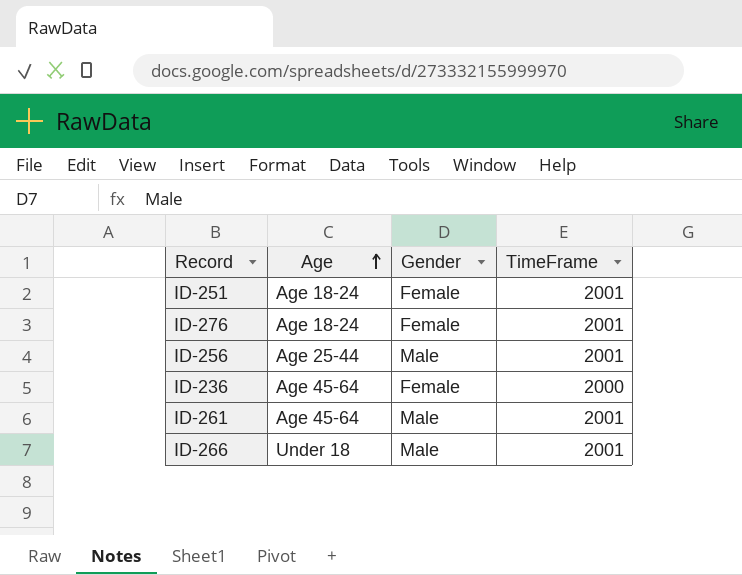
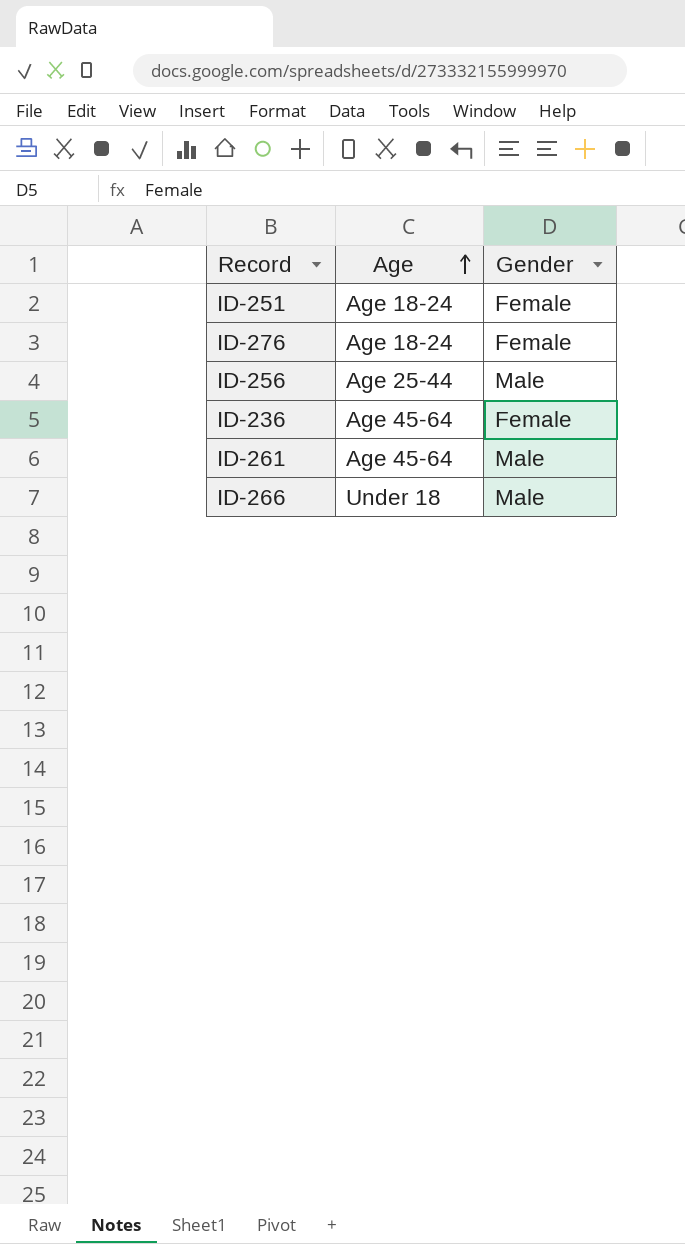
column TimeFrame | position: 4 -> none

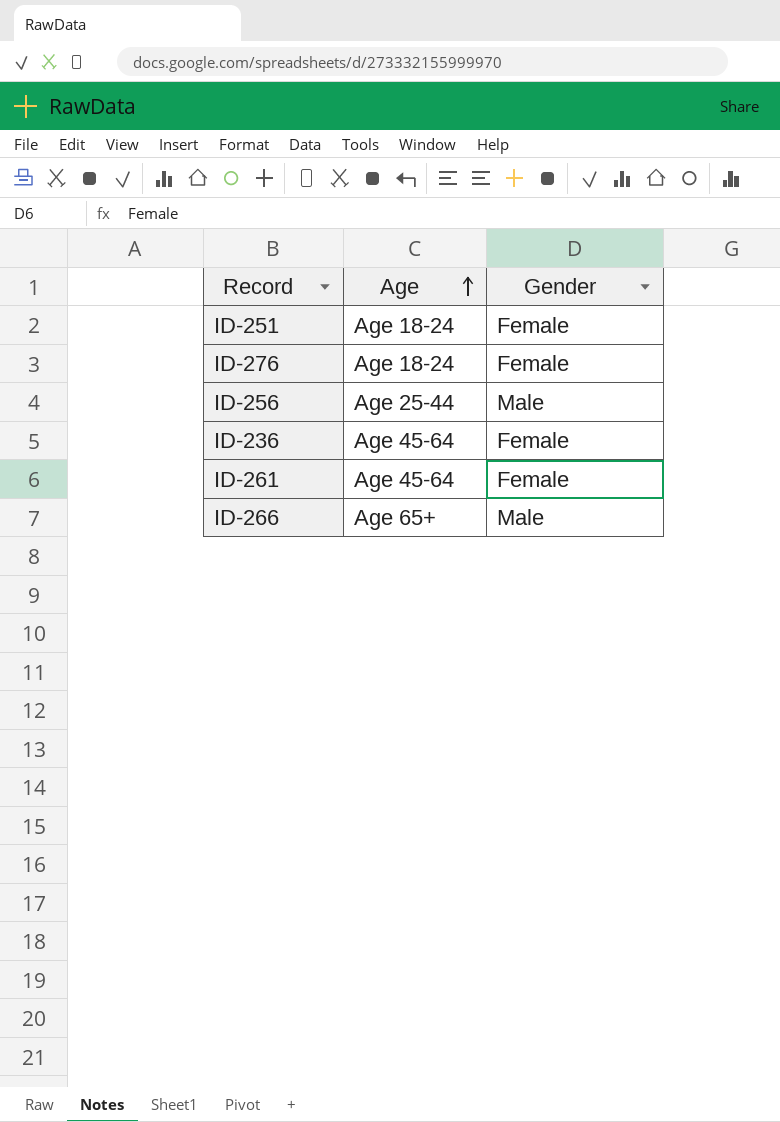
ID-261 | Gender: Male -> Female
ID-266 | Age: Under 18 -> Age 65+

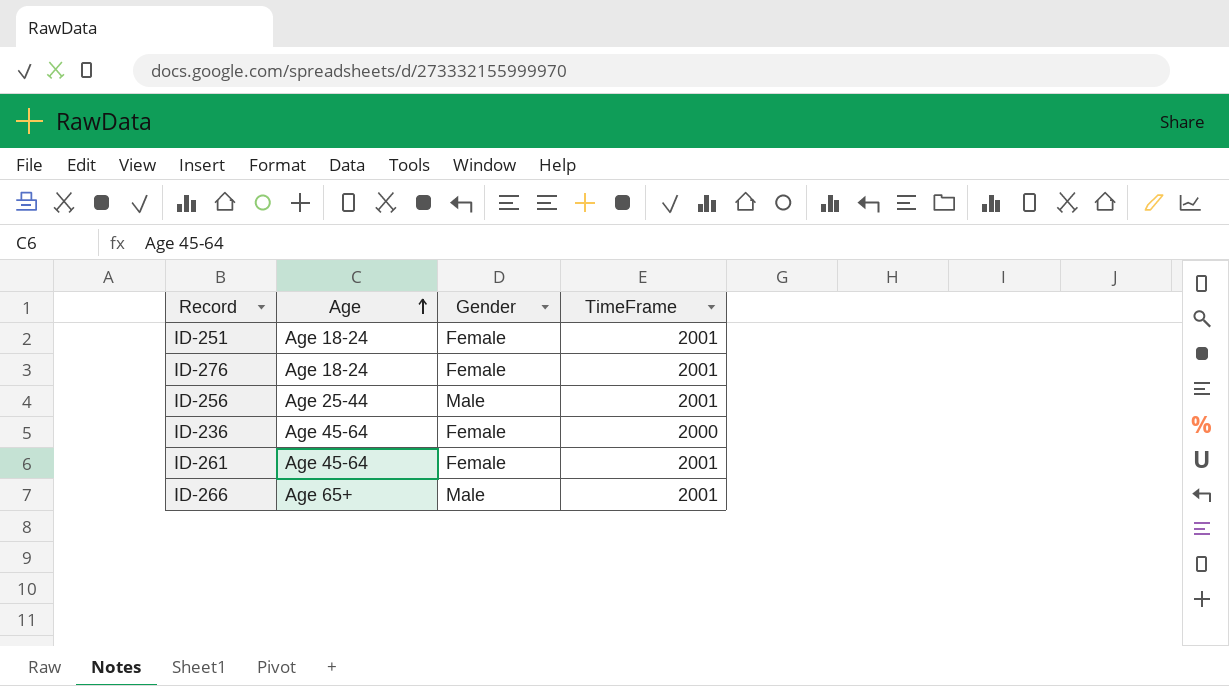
column TimeFrame | position: none -> 4

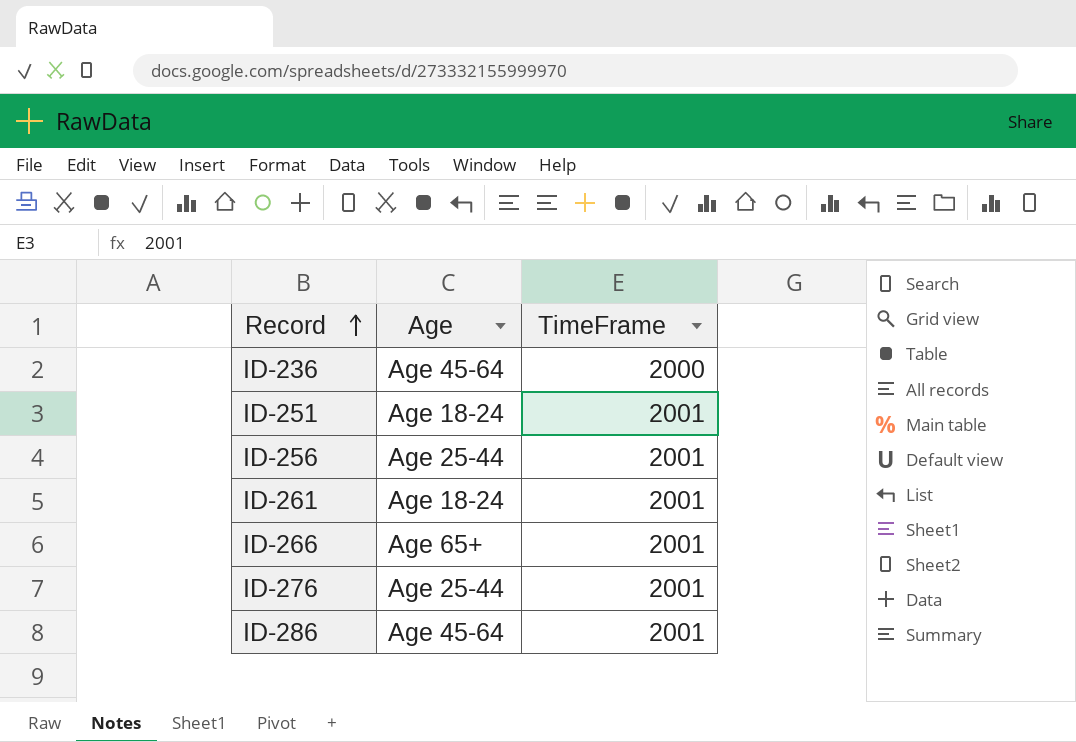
row order: Age ascending -> Record ascending
column Gender | position: 3 -> none
ID-261 | Age: Age 45-64 -> Age 18-24
ID-276 | Age: Age 18-24 -> Age 25-44
row ID-286: none -> Age 45-64 | 2001

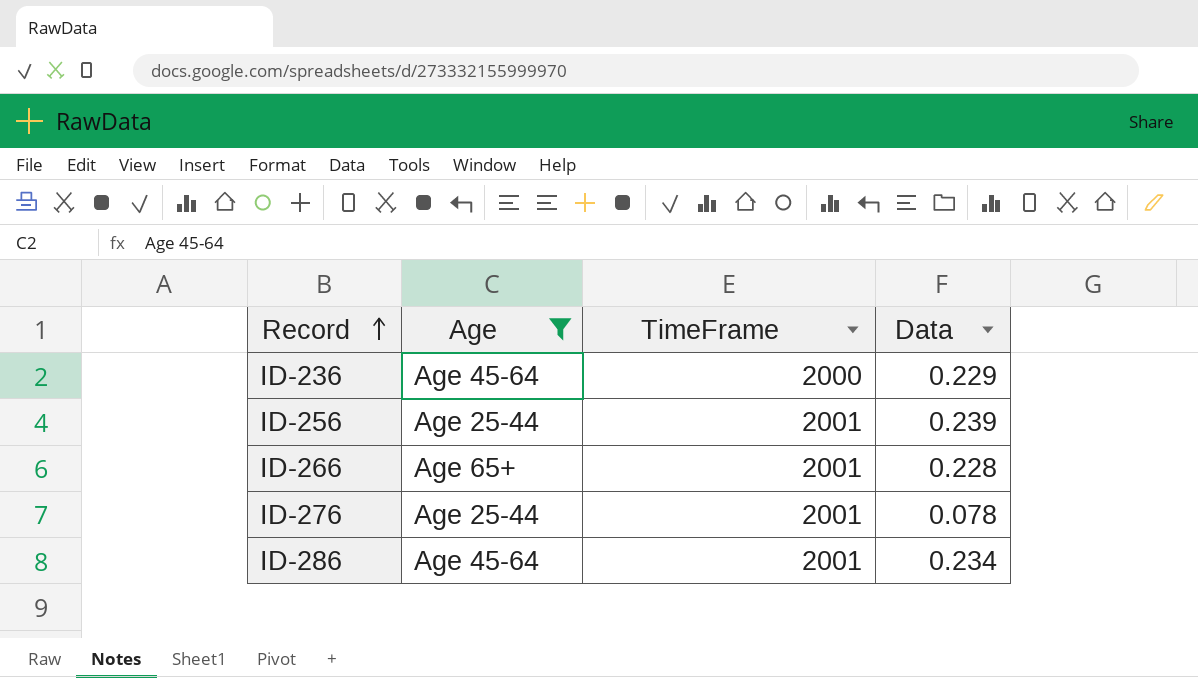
filter: none -> Age != Age 18-24
column Data | position: none -> 4

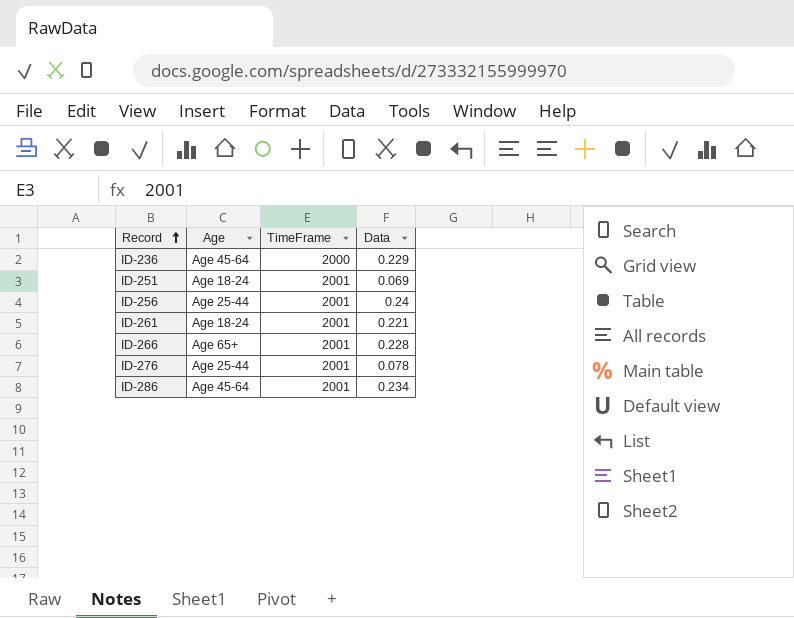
filter: Age != Age 18-24 -> none
ID-256 | Data: 0.239 -> 0.24

